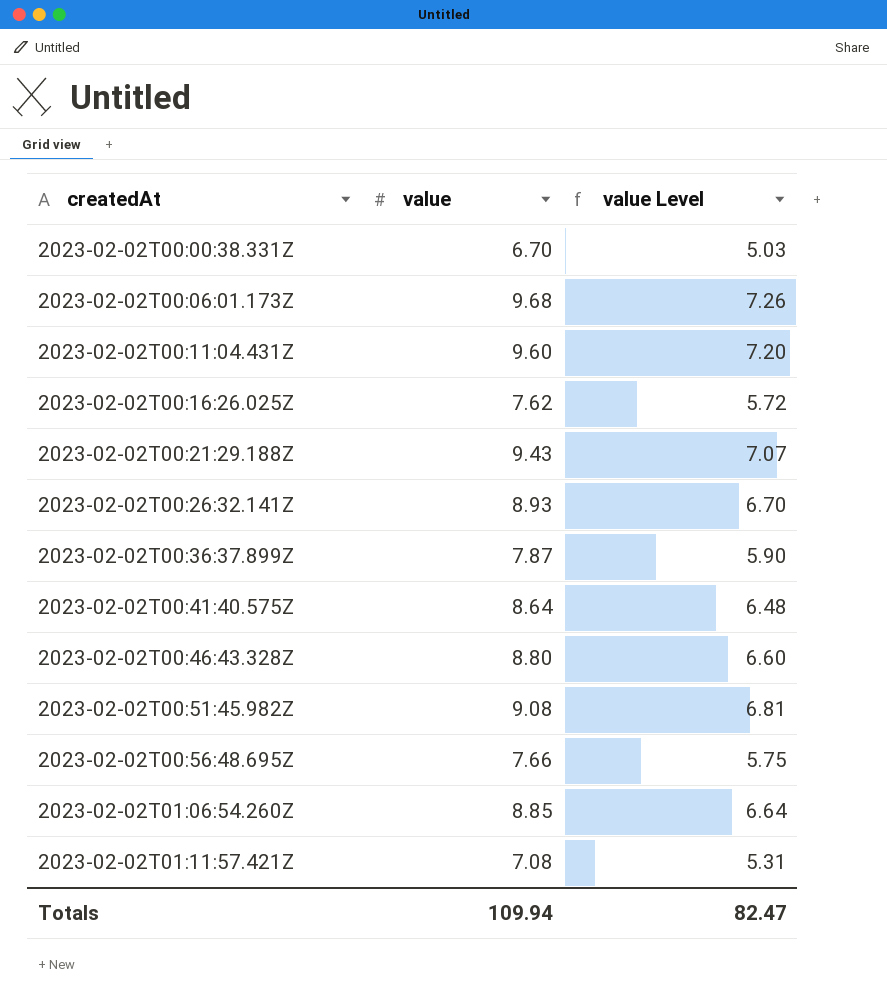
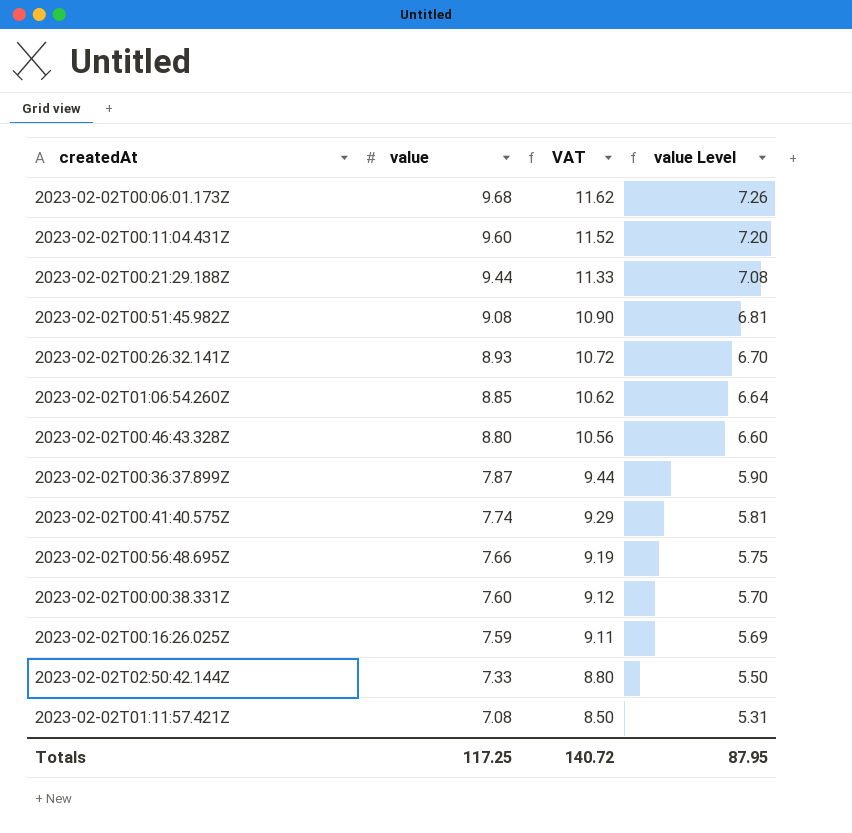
row order: createdAt ascending -> value descending
column VAT | formula: none -> [value] * 1.2
2023-02-02T00:21:29.188Z | value: 9.43 -> 9.44
2023-02-02T00:21:29.188Z | value Level: 7.07 -> 7.08
2023-02-02T00:41:40.575Z | value: 8.64 -> 7.74
2023-02-02T00:41:40.575Z | value Level: 6.48 -> 5.81
2023-02-02T00:00:38.331Z | value: 6.70 -> 7.60
2023-02-02T00:00:38.331Z | value Level: 5.03 -> 5.70
2023-02-02T00:16:26.025Z | value: 7.62 -> 7.59
2023-02-02T00:16:26.025Z | value Level: 5.72 -> 5.69
row 2023-02-02T02:50:42.144Z: none -> 7.33 | 8.80 | 5.50
Totals | value: 109.94 -> 117.25
Totals | value Level: 82.47 -> 87.95

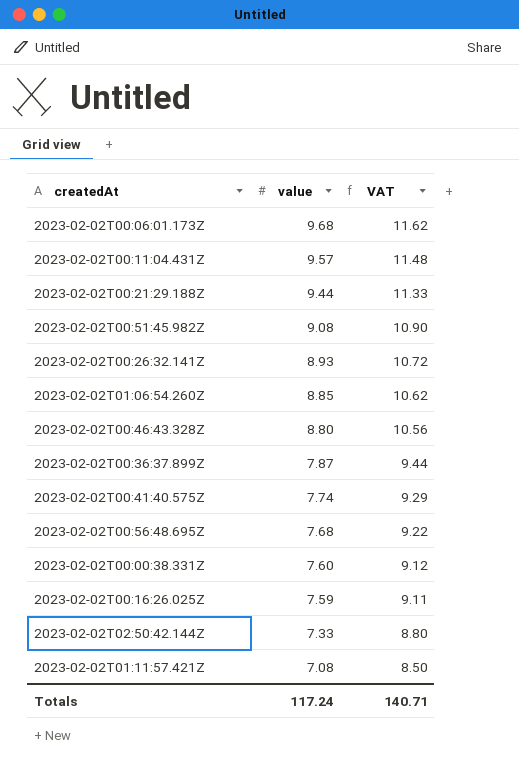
column value Level | formula: [value] * 0.75 -> none
2023-02-02T00:11:04.431Z | value: 9.60 -> 9.57
2023-02-02T00:11:04.431Z | VAT: 11.52 -> 11.48
2023-02-02T00:56:48.695Z | value: 7.66 -> 7.68
2023-02-02T00:56:48.695Z | VAT: 9.19 -> 9.22
Totals | value: 117.25 -> 117.24
Totals | VAT: 140.72 -> 140.71

